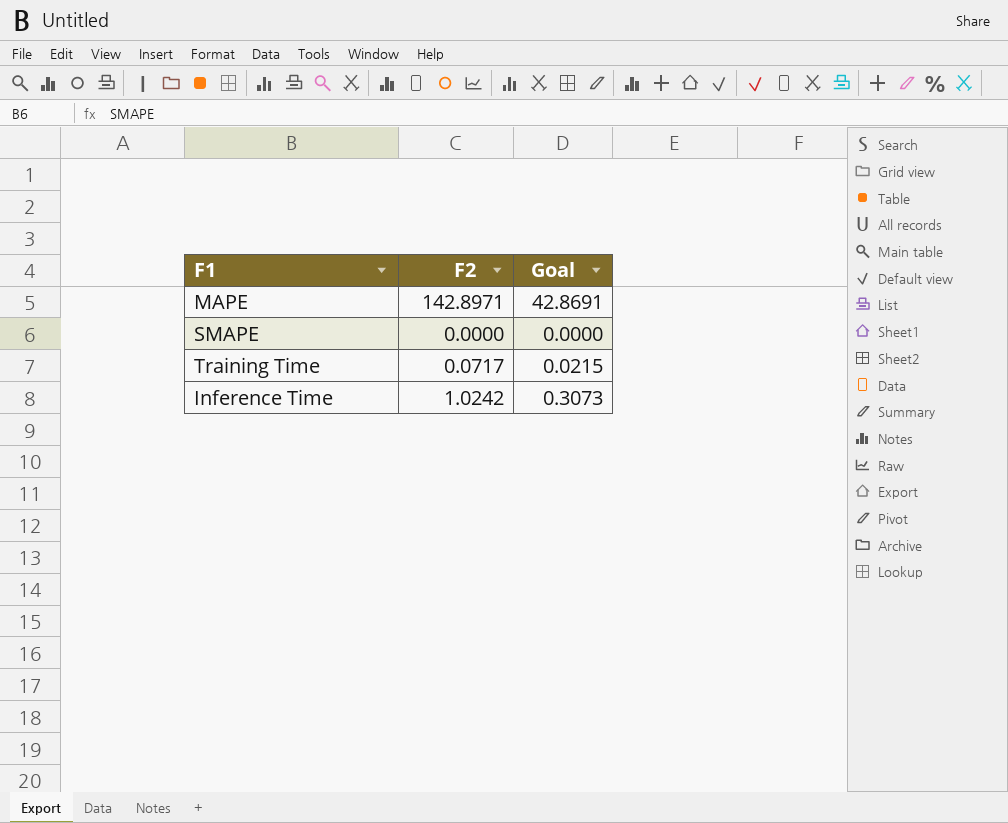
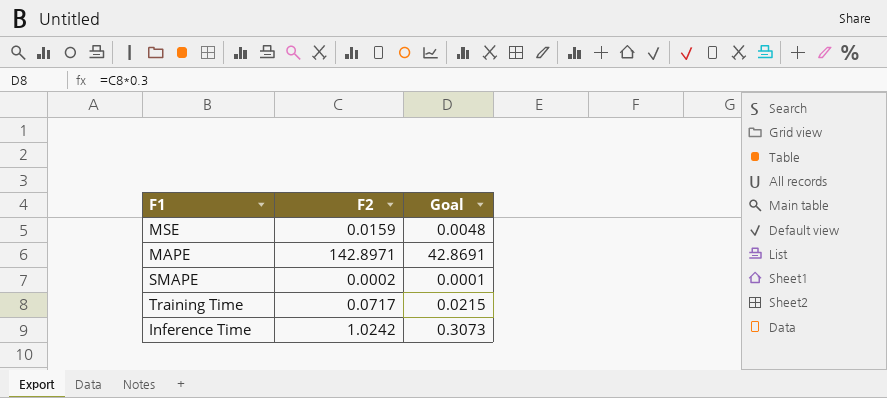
row MSE: none -> 0.0159 | 0.0048
SMAPE | F2: 0.0000 -> 0.0002
SMAPE | Goal: 0.0000 -> 0.0001

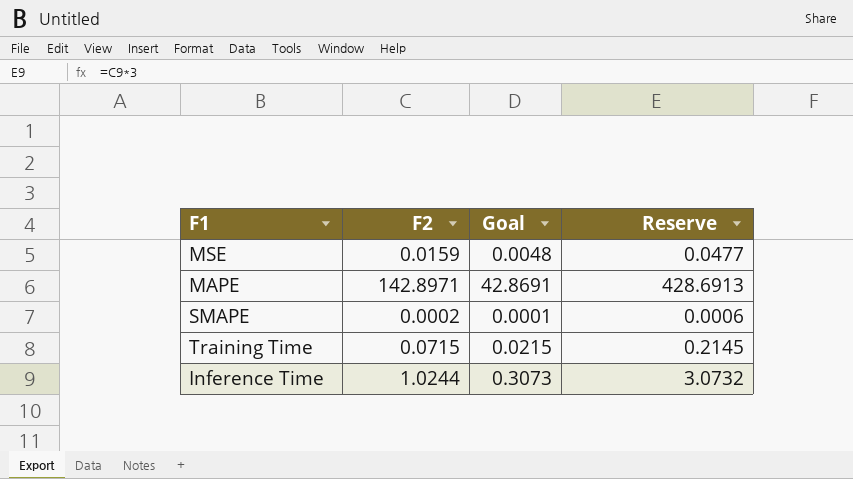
column Reserve | formula: none -> [F2] * 3
Training Time | F2: 0.0717 -> 0.0715
Inference Time | F2: 1.0242 -> 1.0244

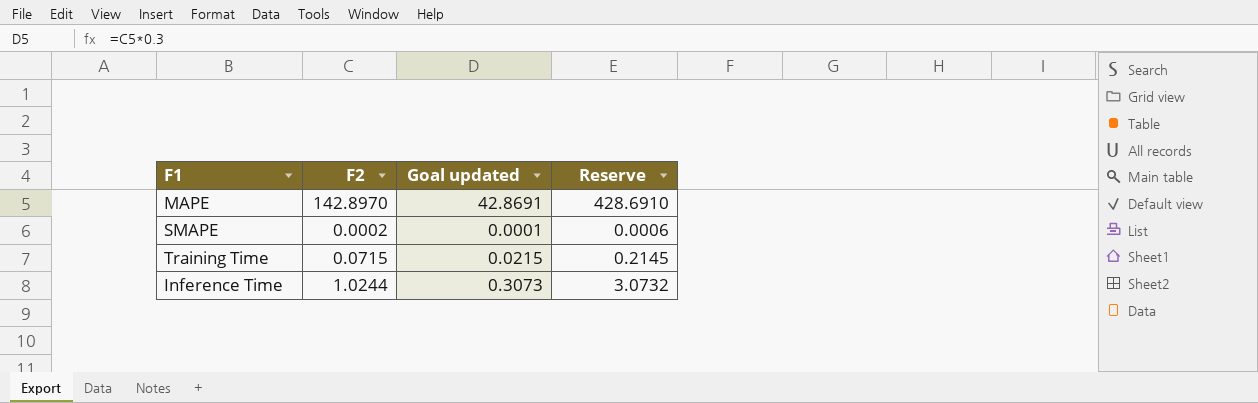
column name: Goal -> Goal updated
row MSE: 0.0159 | 0.0048 | 0.0477 -> none
MAPE | F2: 142.8971 -> 142.8970
MAPE | Reserve: 428.6913 -> 428.6910

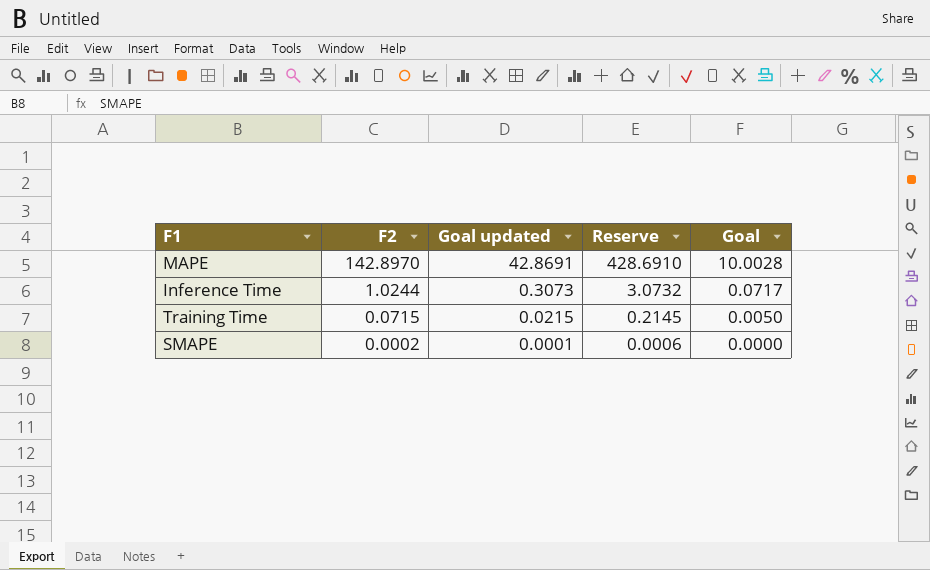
row order: none -> F2 descending
column Goal | formula: none -> [F2] * 0.07

